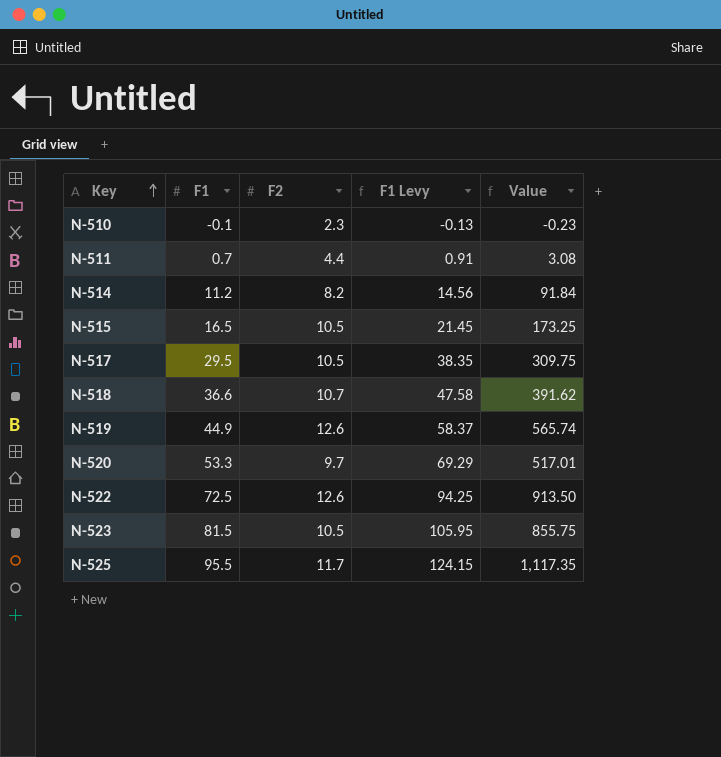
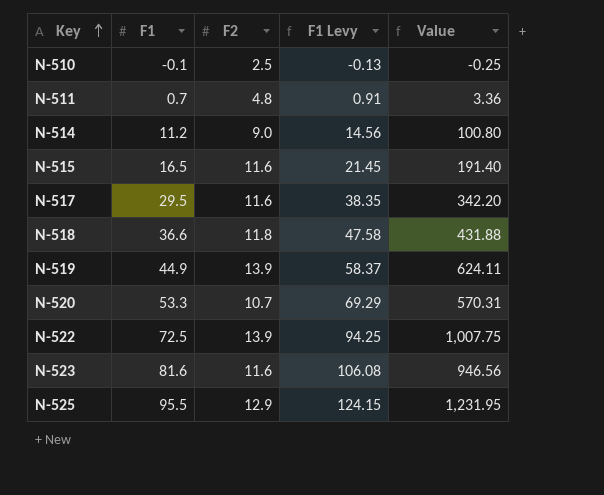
N-510 | F2: 2.3 -> 2.5
N-510 | Value: -0.23 -> -0.25
N-511 | F2: 4.4 -> 4.8
N-511 | Value: 3.08 -> 3.36
N-514 | F2: 8.2 -> 9.0
N-514 | Value: 91.84 -> 100.80
N-515 | F2: 10.5 -> 11.6
N-515 | Value: 173.25 -> 191.40
N-517 | F2: 10.5 -> 11.6
N-517 | Value: 309.75 -> 342.20
N-518 | F2: 10.7 -> 11.8
N-518 | Value: 391.62 -> 431.88
N-519 | F2: 12.6 -> 13.9
N-519 | Value: 565.74 -> 624.11
N-520 | F2: 9.7 -> 10.7
N-520 | Value: 517.01 -> 570.31
N-522 | F2: 12.6 -> 13.9
N-522 | Value: 913.50 -> 1,007.75
N-523 | F1: 81.5 -> 81.6
N-523 | F2: 10.5 -> 11.6
N-523 | F1 Levy: 105.95 -> 106.08
N-523 | Value: 855.75 -> 946.56
N-525 | F2: 11.7 -> 12.9
N-525 | Value: 1,117.35 -> 1,231.95

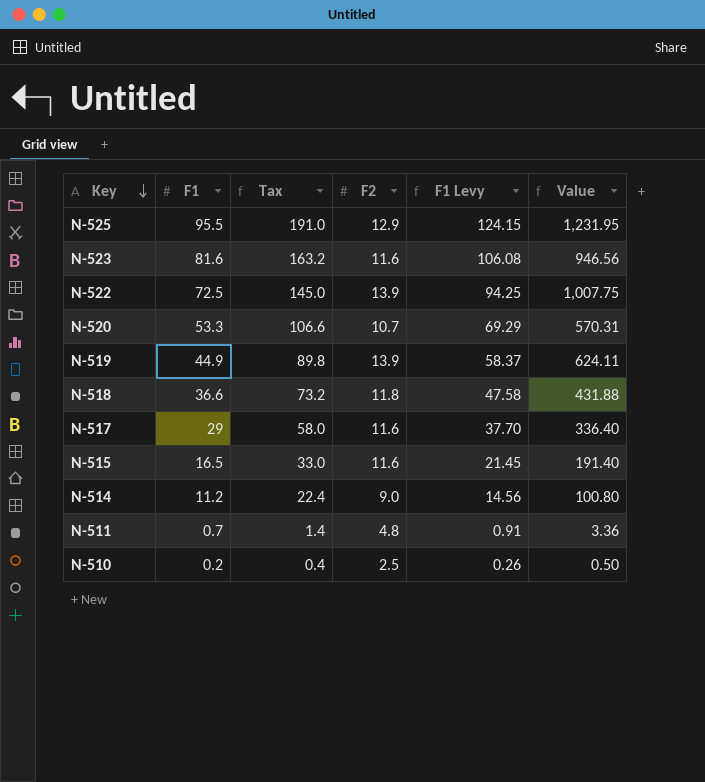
row order: Key ascending -> Key descending
column Tax | formula: none -> [F1] * 2
N-517 | F1: 29.5 -> 29
N-517 | F1 Levy: 38.35 -> 37.70
N-517 | Value: 342.20 -> 336.40
N-510 | F1: -0.1 -> 0.2
N-510 | F1 Levy: -0.13 -> 0.26
N-510 | Value: -0.25 -> 0.50

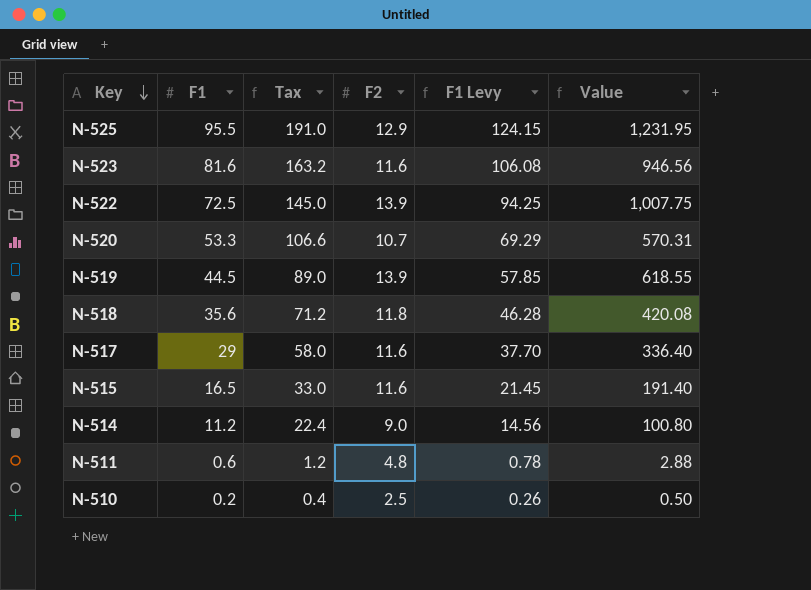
N-519 | F1: 44.9 -> 44.5
N-519 | Tax: 89.8 -> 89.0
N-519 | F1 Levy: 58.37 -> 57.85
N-519 | Value: 624.11 -> 618.55
N-518 | F1: 36.6 -> 35.6
N-518 | Tax: 73.2 -> 71.2
N-518 | F1 Levy: 47.58 -> 46.28
N-518 | Value: 431.88 -> 420.08
N-511 | F1: 0.7 -> 0.6
N-511 | Tax: 1.4 -> 1.2
N-511 | F1 Levy: 0.91 -> 0.78
N-511 | Value: 3.36 -> 2.88

